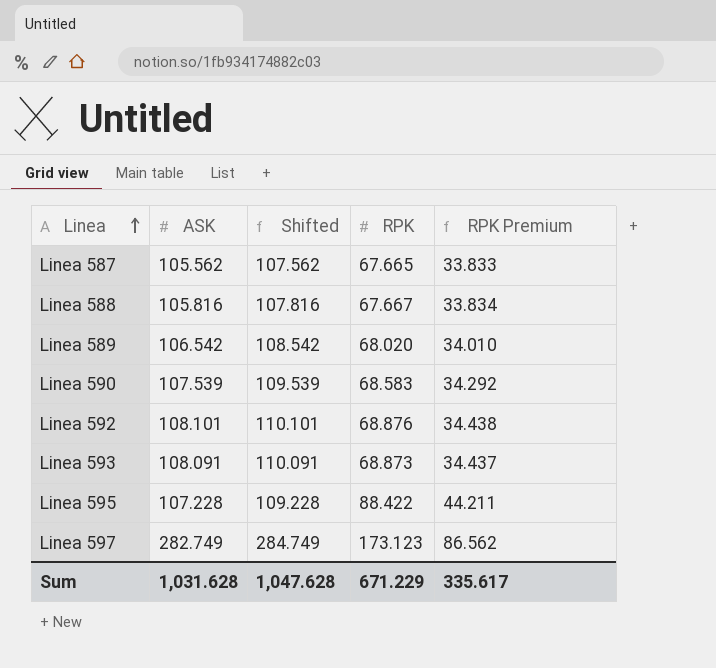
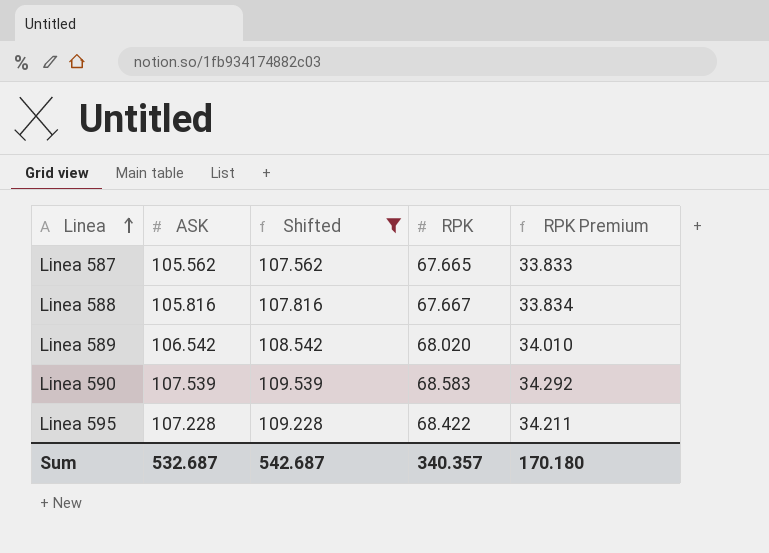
filter: none -> Shifted <= 109.539
Linea 595 | RPK: 88.422 -> 68.422
Linea 595 | RPK Premium: 44.211 -> 34.211
Sum | ASK: 1,031.628 -> 532.687
Sum | Shifted: 1,047.628 -> 542.687
Sum | RPK: 671.229 -> 340.357
Sum | RPK Premium: 335.617 -> 170.180

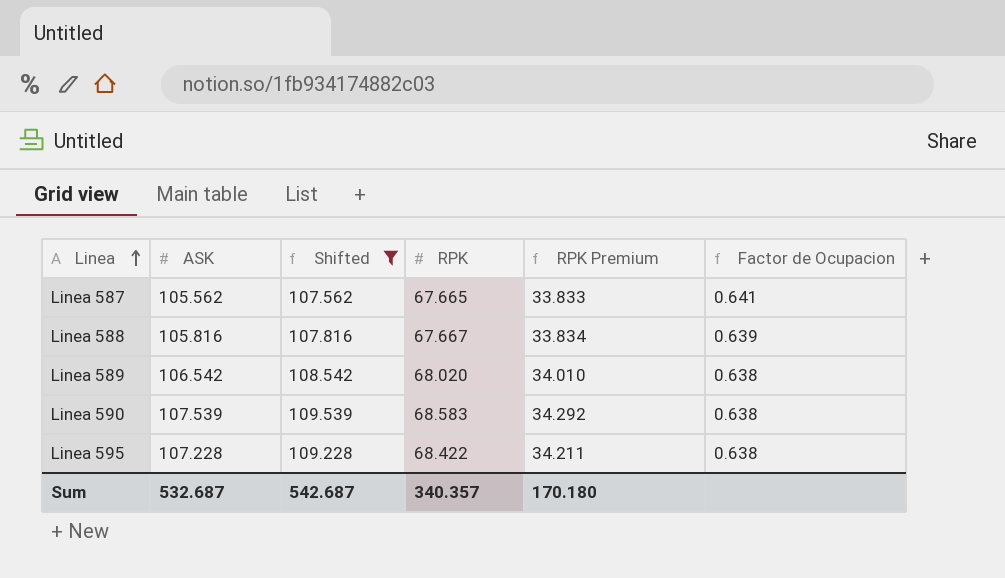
column Factor de Ocupacion | formula: none -> [RPK] / [ASK]

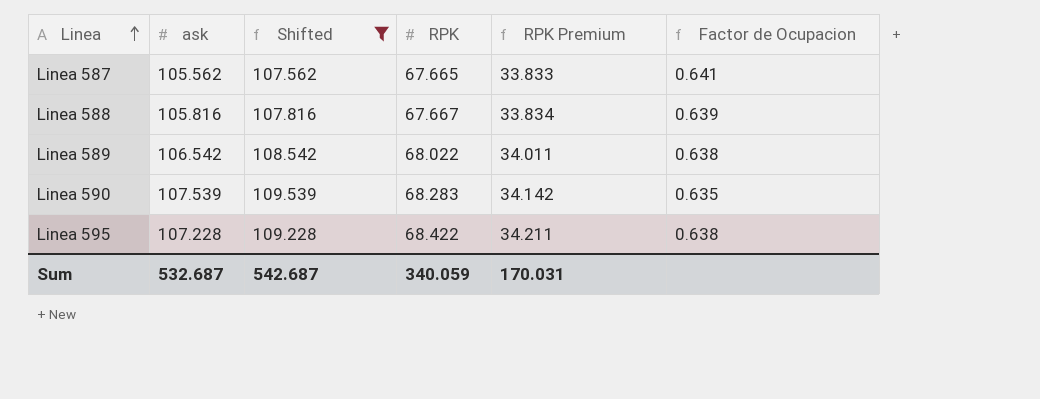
column name: ASK -> ask
Linea 589 | RPK: 68.020 -> 68.022
Linea 589 | RPK Premium: 34.010 -> 34.011
Linea 590 | RPK: 68.583 -> 68.283
Linea 590 | RPK Premium: 34.292 -> 34.142
Linea 590 | Factor de Ocupacion: 0.638 -> 0.635
Sum | RPK: 340.357 -> 340.059
Sum | RPK Premium: 170.180 -> 170.031

